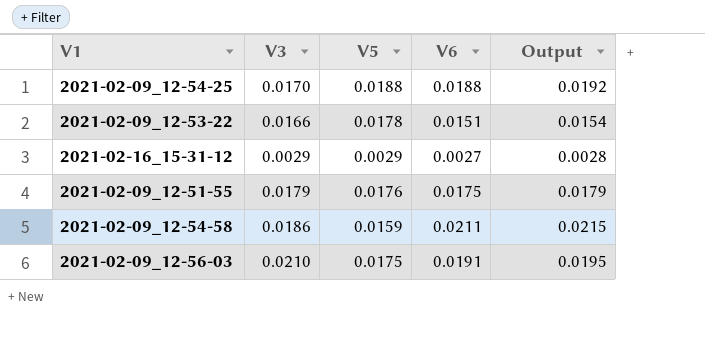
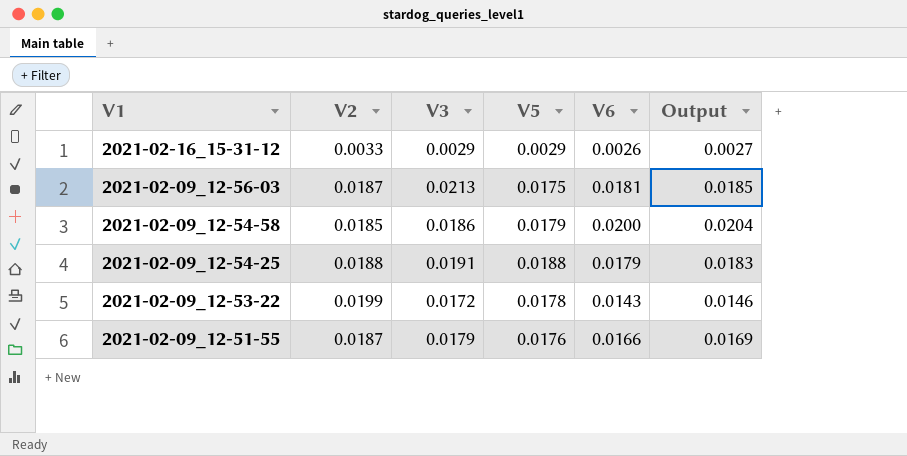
row order: none -> V1 descending
column V2 | position: none -> 2
2021-02-16_15-31-12 | V6: 0.0027 -> 0.0026
2021-02-16_15-31-12 | Output: 0.0028 -> 0.0027
2021-02-09_12-56-03 | V3: 0.0210 -> 0.0213
2021-02-09_12-56-03 | V6: 0.0191 -> 0.0181
2021-02-09_12-56-03 | Output: 0.0195 -> 0.0185
2021-02-09_12-54-58 | V5: 0.0159 -> 0.0179
2021-02-09_12-54-58 | V6: 0.0211 -> 0.0200
2021-02-09_12-54-58 | Output: 0.0215 -> 0.0204
2021-02-09_12-54-25 | V3: 0.0170 -> 0.0191
2021-02-09_12-54-25 | V6: 0.0188 -> 0.0179
2021-02-09_12-54-25 | Output: 0.0192 -> 0.0183
2021-02-09_12-53-22 | V3: 0.0166 -> 0.0172
2021-02-09_12-53-22 | V6: 0.0151 -> 0.0143
2021-02-09_12-53-22 | Output: 0.0154 -> 0.0146
2021-02-09_12-51-55 | V6: 0.0175 -> 0.0166
2021-02-09_12-51-55 | Output: 0.0179 -> 0.0169

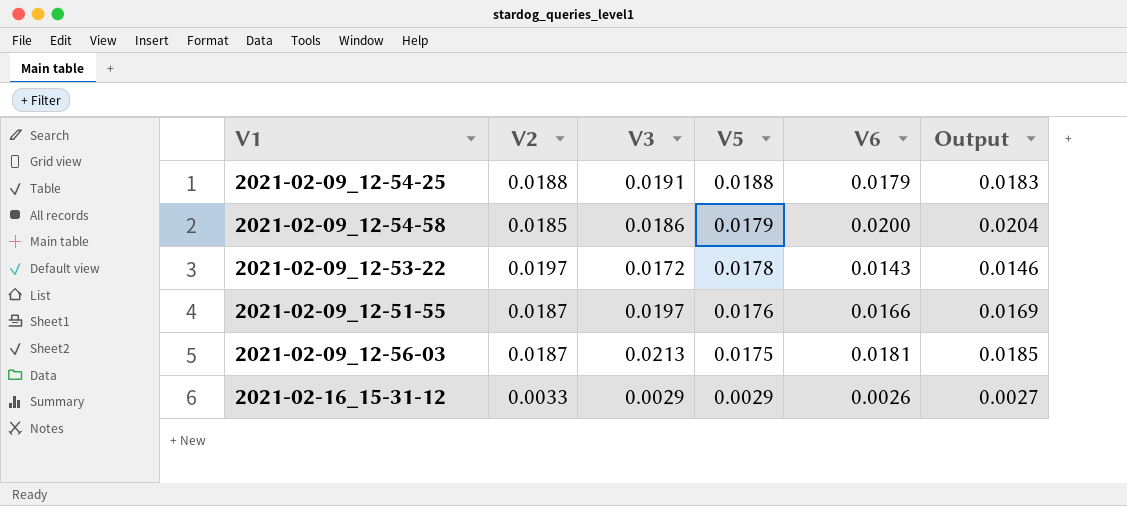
row order: V1 descending -> V5 descending
2021-02-09_12-53-22 | V2: 0.0199 -> 0.0197
2021-02-09_12-51-55 | V3: 0.0179 -> 0.0197

